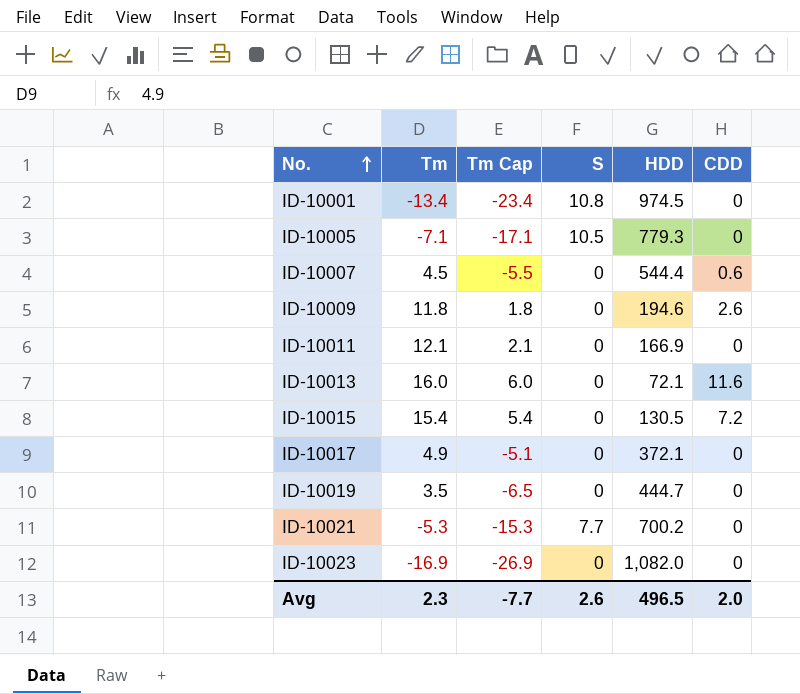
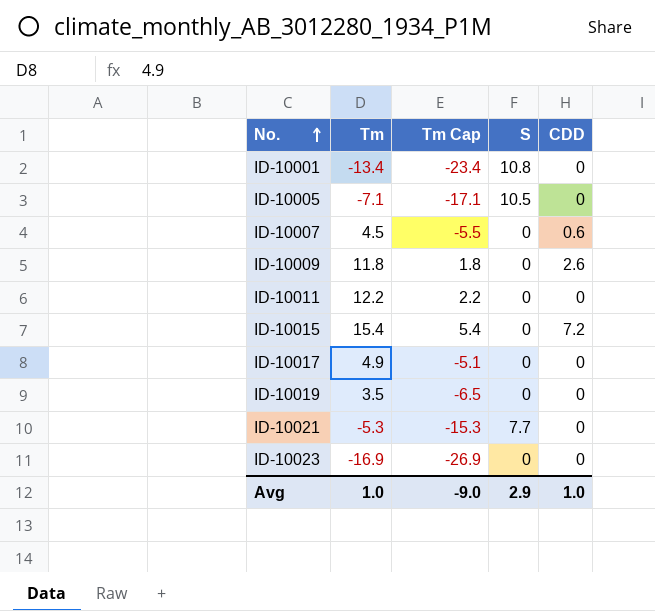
column HDD | position: 5 -> none
row ID-10013: 16.0 | 6.0 | 0 | 72.1 | 11.6 -> none
ID-10011 | Tm: 12.1 -> 12.2
ID-10011 | Tm Cap: 2.1 -> 2.2
Avg | Tm: 2.3 -> 1.0
Avg | Tm Cap: -7.7 -> -9.0
Avg | S: 2.6 -> 2.9
Avg | CDD: 2.0 -> 1.0

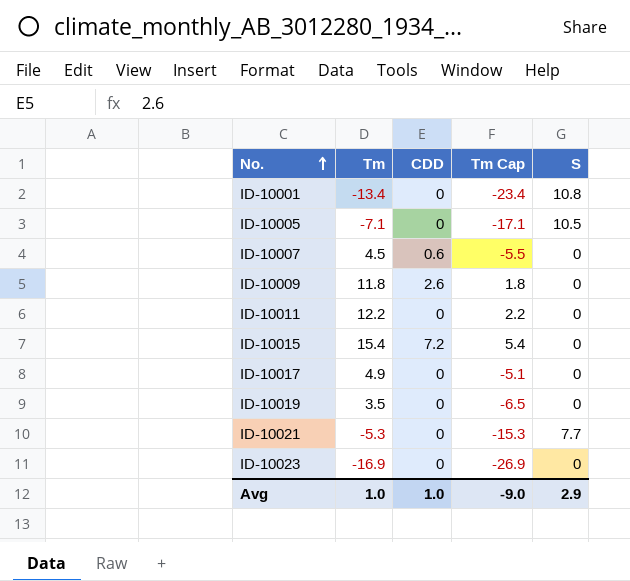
column CDD | position: 5 -> 3

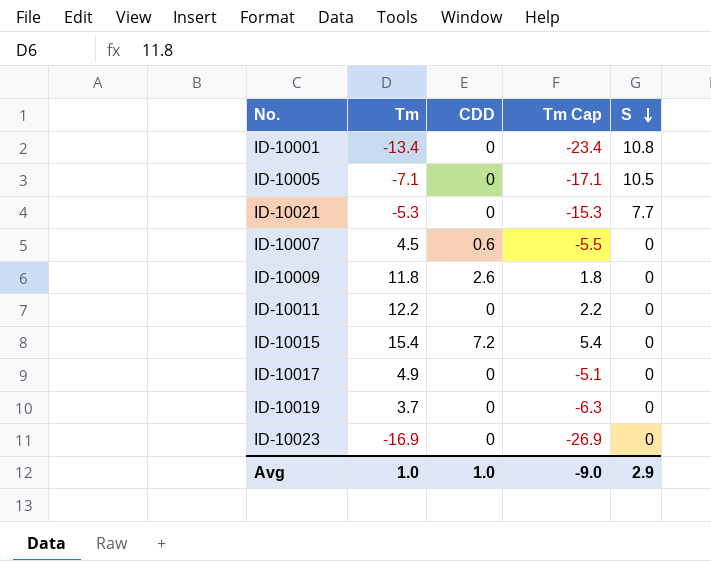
row order: No. ascending -> S descending
ID-10019 | Tm: 3.5 -> 3.7
ID-10019 | Tm Cap: -6.5 -> -6.3

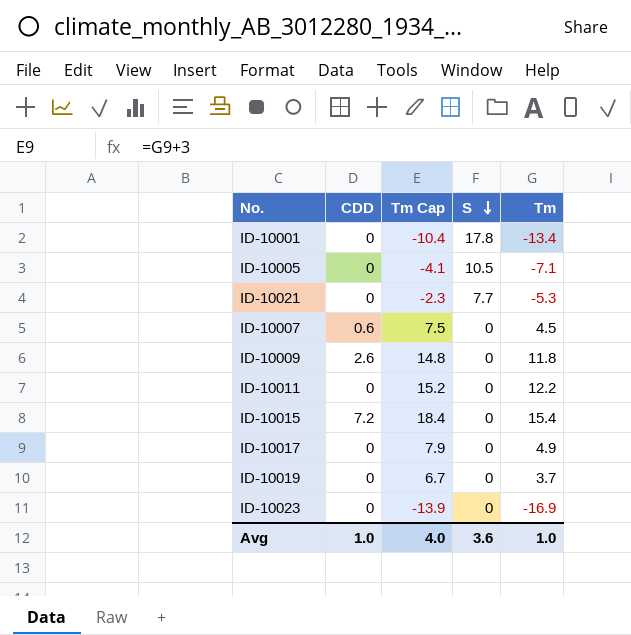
column Tm Cap | formula: [Tm] - 10 -> [Tm] + 3
column Tm | position: 2 -> 5
ID-10001 | S: 10.8 -> 17.8
Avg | Tm Cap: -9.0 -> 4.0
Avg | S: 2.9 -> 3.6

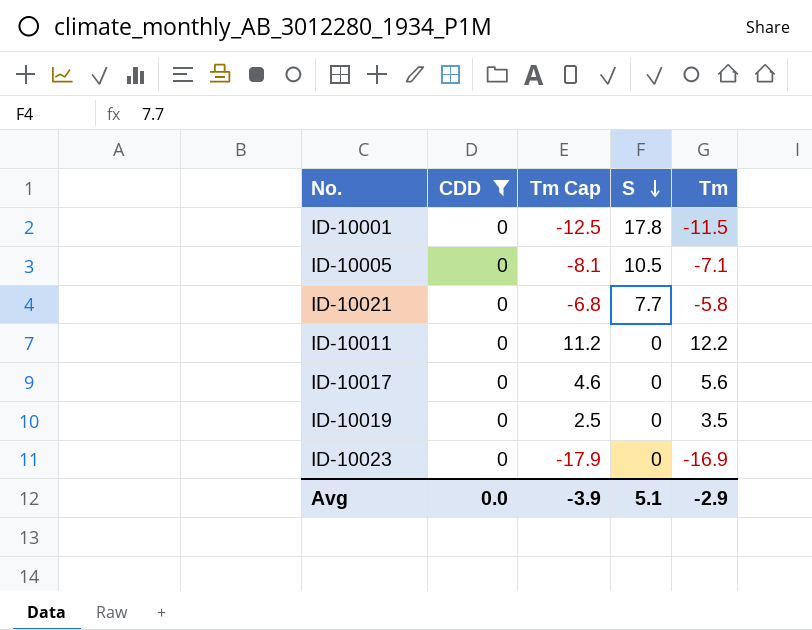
filter: none -> CDD = 0
column Tm Cap | formula: [Tm] + 3 -> [Tm] - 1
ID-10001 | Tm: -13.4 -> -11.5
ID-10021 | Tm: -5.3 -> -5.8
ID-10017 | Tm: 4.9 -> 5.6
ID-10019 | Tm: 3.7 -> 3.5
Avg | CDD: 1.0 -> 0.0
Avg | Tm Cap: 4.0 -> -3.9
Avg | S: 3.6 -> 5.1
Avg | Tm: 1.0 -> -2.9

